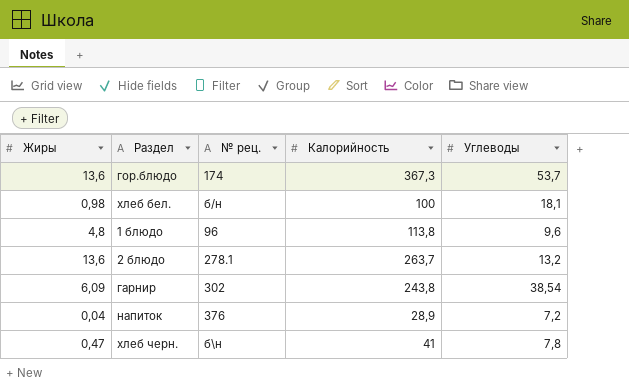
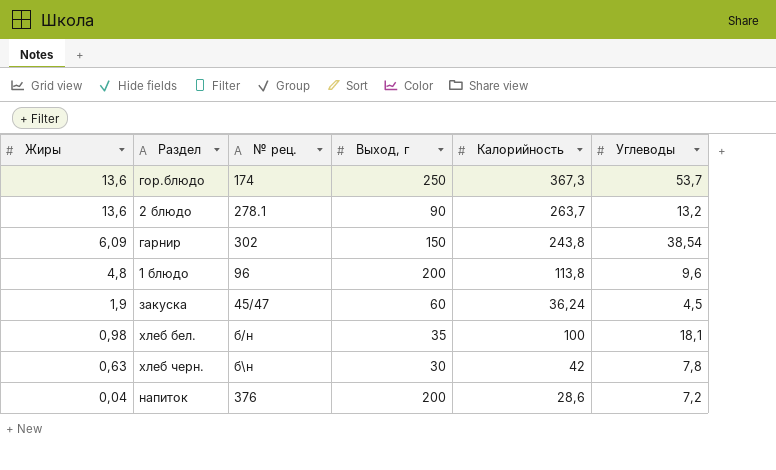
row order: none -> Жиры descending
column Выход, г | position: none -> 4
row закуска: none -> 1,9 | 45/47 | 60 | 36,24 | 4,5
хлеб черн. | Жиры: 0,47 -> 0,63
хлеб черн. | Калорийность: 41 -> 42
напиток | Калорийность: 28,9 -> 28,6

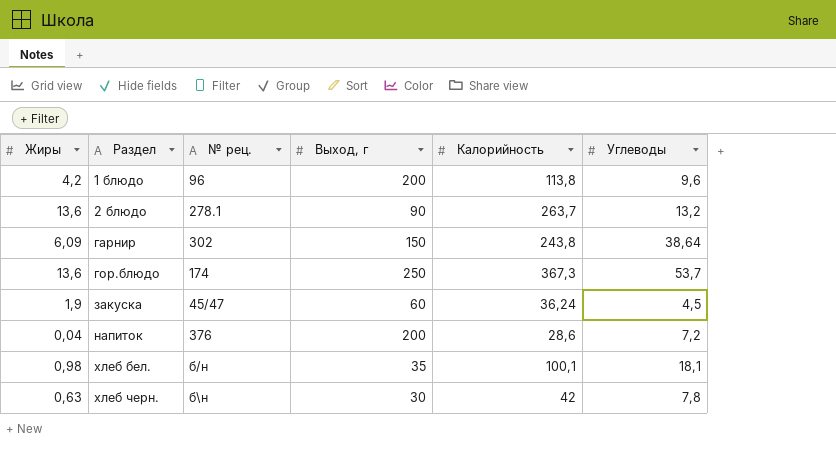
row order: Жиры descending -> Раздел ascending
1 блюдо | Жиры: 4,8 -> 4,2
гарнир | Углеводы: 38,54 -> 38,64
хлеб бел. | Калорийность: 100 -> 100,1

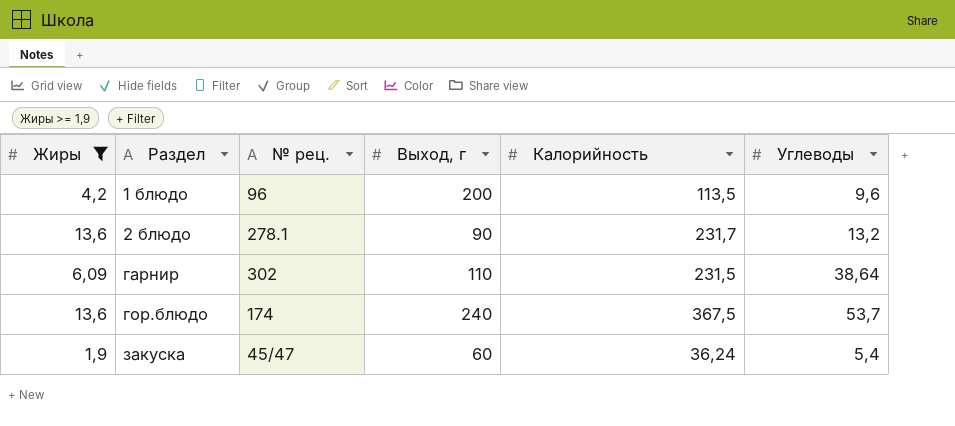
filter: none -> Жиры >= 1,9
1 блюдо | Калорийность: 113,8 -> 113,5
2 блюдо | Калорийность: 263,7 -> 231,7
гарнир | Выход, г: 150 -> 110
гарнир | Калорийность: 243,8 -> 231,5
гор.блюдо | Выход, г: 250 -> 240
гор.блюдо | Калорийность: 367,3 -> 367,5
закуска | Углеводы: 4,5 -> 5,4

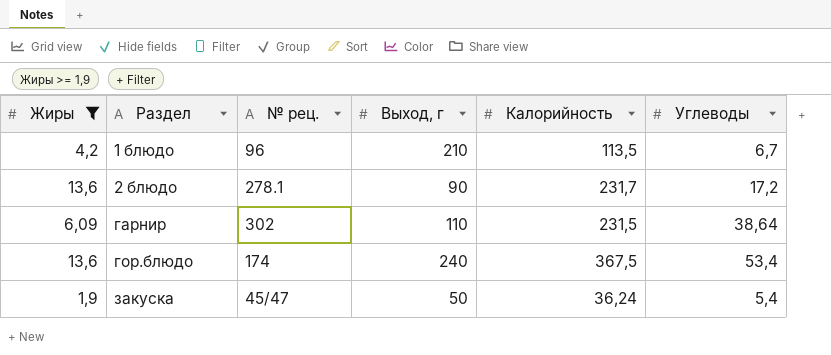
1 блюдо | Выход, г: 200 -> 210
1 блюдо | Углеводы: 9,6 -> 6,7
2 блюдо | Углеводы: 13,2 -> 17,2
гор.блюдо | Углеводы: 53,7 -> 53,4
закуска | Выход, г: 60 -> 50

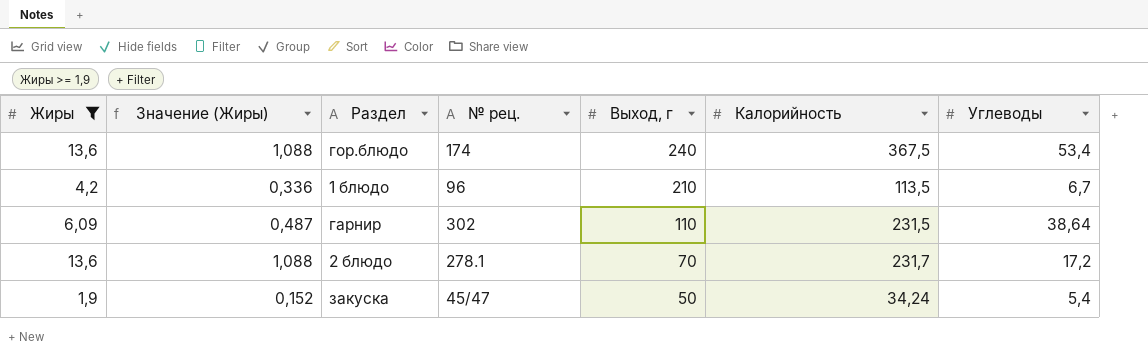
row order: Раздел ascending -> Выход, г descending
column Значение (Жиры) | formula: none -> [Жиры] * 0,08
2 блюдо | Выход, г: 90 -> 70
закуска | Калорийность: 36,24 -> 34,24

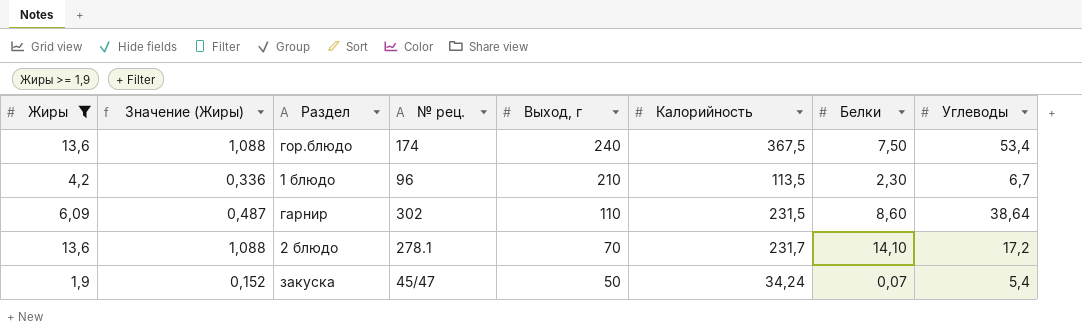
column Белки | position: none -> 7

